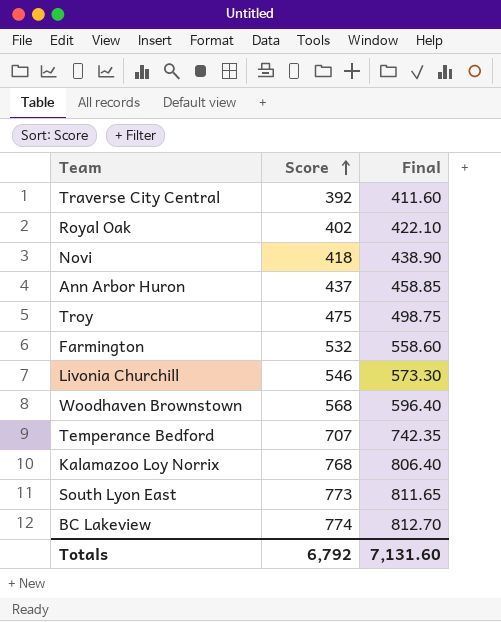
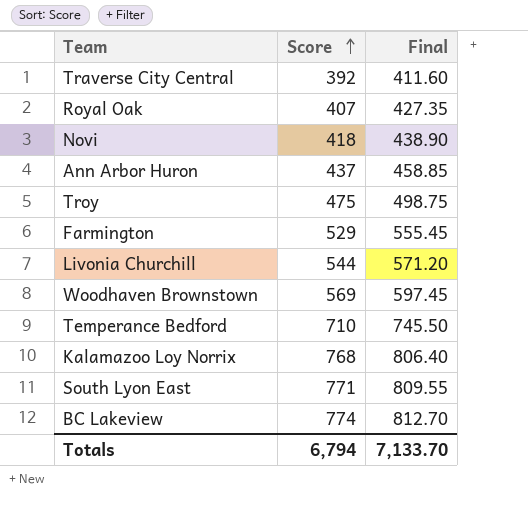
Royal Oak | Score: 402 -> 407
Royal Oak | Final: 422.10 -> 427.35
Farmington | Score: 532 -> 529
Farmington | Final: 558.60 -> 555.45
Livonia Churchill | Score: 546 -> 544
Livonia Churchill | Final: 573.30 -> 571.20
Woodhaven Brownstown | Score: 568 -> 569
Woodhaven Brownstown | Final: 596.40 -> 597.45
Temperance Bedford | Score: 707 -> 710
Temperance Bedford | Final: 742.35 -> 745.50
South Lyon East | Score: 773 -> 771
South Lyon East | Final: 811.65 -> 809.55
Totals | Score: 6,792 -> 6,794
Totals | Final: 7,131.60 -> 7,133.70

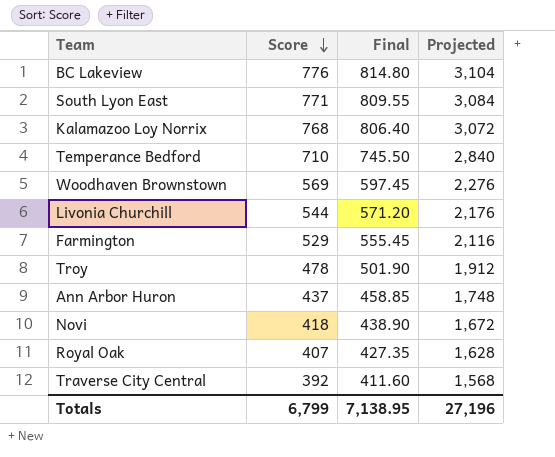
row order: Score ascending -> Score descending
column Projected | formula: none -> [Score] * 4
BC Lakeview | Score: 774 -> 776
BC Lakeview | Final: 812.70 -> 814.80
Troy | Score: 475 -> 478
Troy | Final: 498.75 -> 501.90
Totals | Score: 6,794 -> 6,799
Totals | Final: 7,133.70 -> 7,138.95

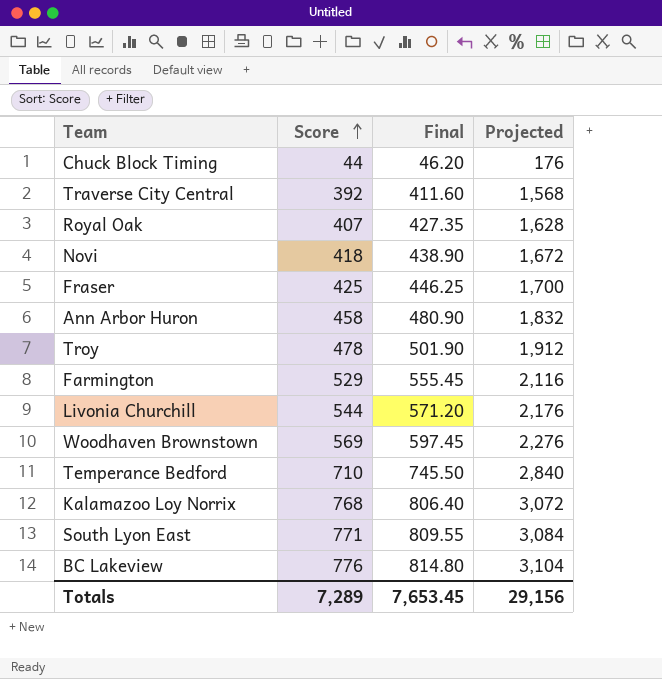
row order: Score descending -> Score ascending
row Chuck Block Timing: none -> 44 | 46.20 | 176
row Fraser: none -> 425 | 446.25 | 1,700
Ann Arbor Huron | Score: 437 -> 458
Ann Arbor Huron | Final: 458.85 -> 480.90
Ann Arbor Huron | Projected: 1,748 -> 1,832
Totals | Score: 6,799 -> 7,289
Totals | Final: 7,138.95 -> 7,653.45
Totals | Projected: 27,196 -> 29,156

